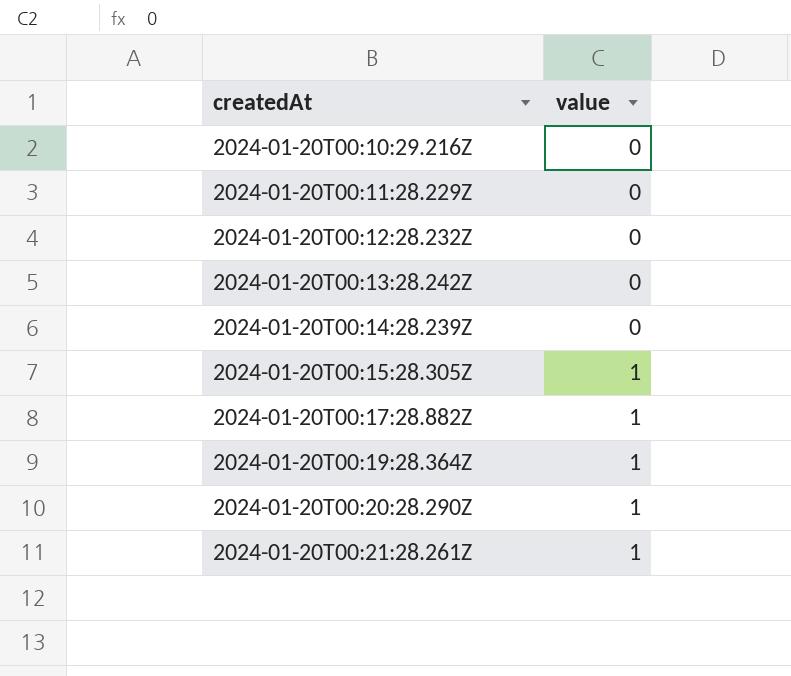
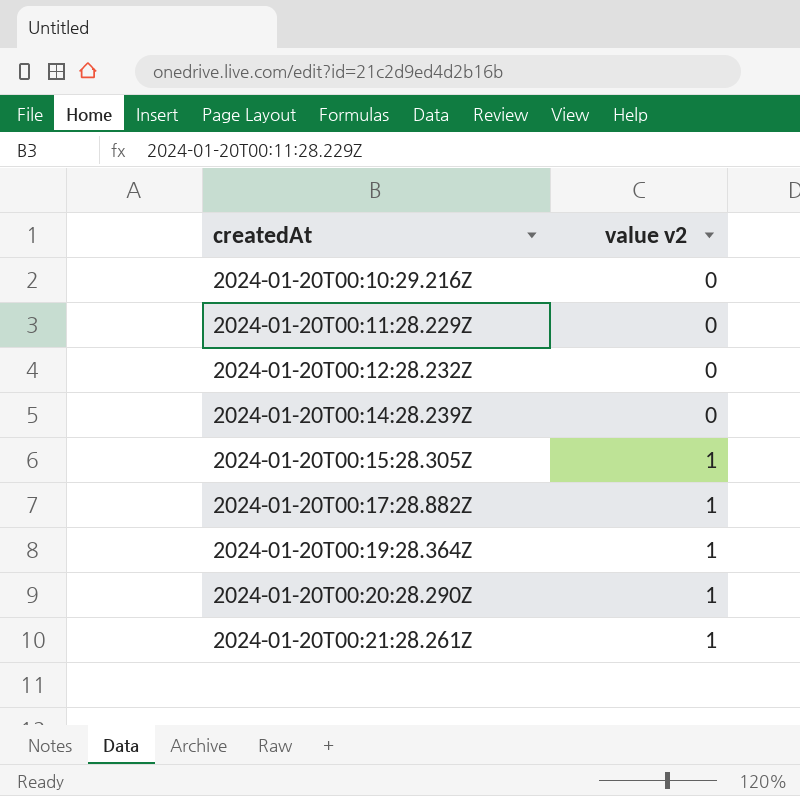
column name: value -> value v2
row 2024-01-20T00:13:28.242Z: 0 -> none

